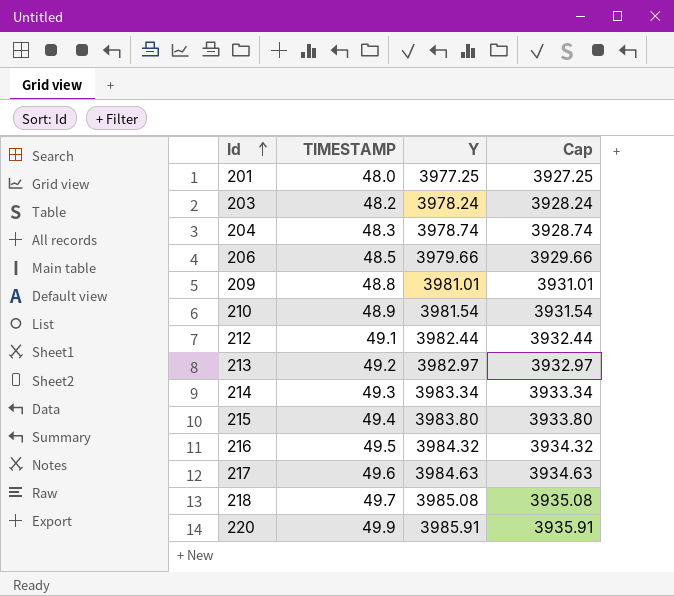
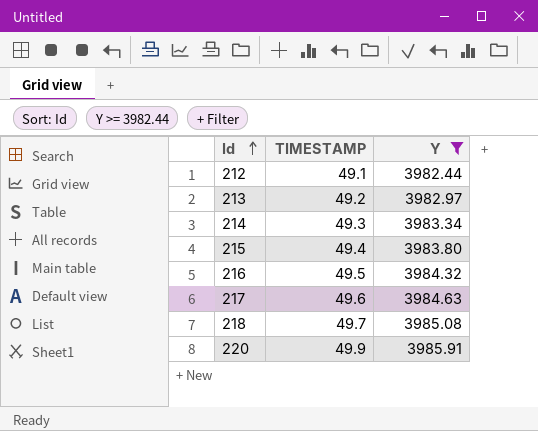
filter: none -> Y >= 3982.44
column Cap | formula: [Y] - 50 -> none

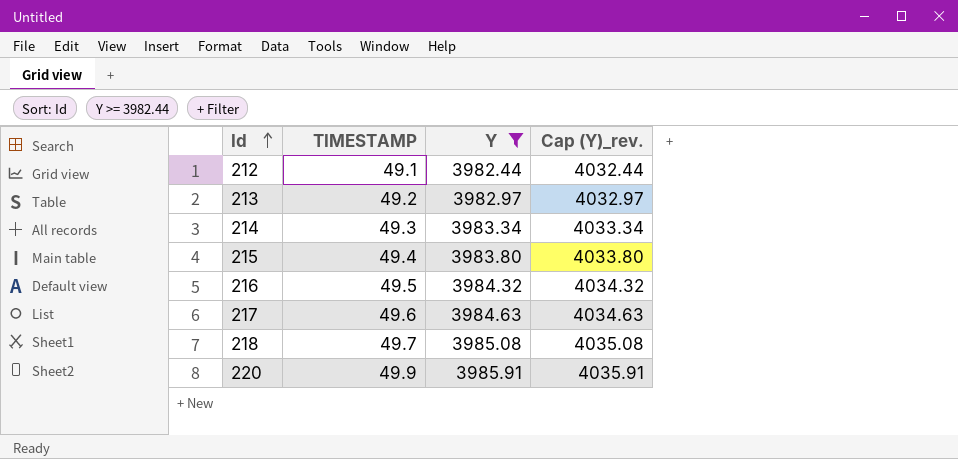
column Cap (Y)_rev. | formula: none -> [Y] + 50

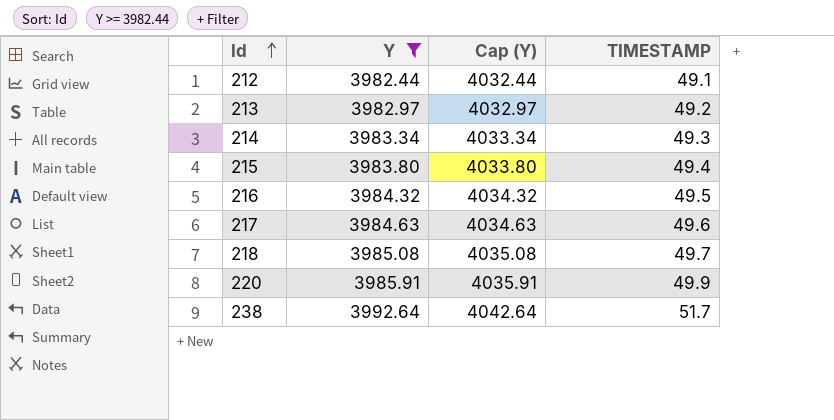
column name: Cap (Y)_rev. -> Cap (Y)
column TIMESTAMP | position: 2 -> 4
row 238: none -> 3992.64 | 4042.64 | 51.7

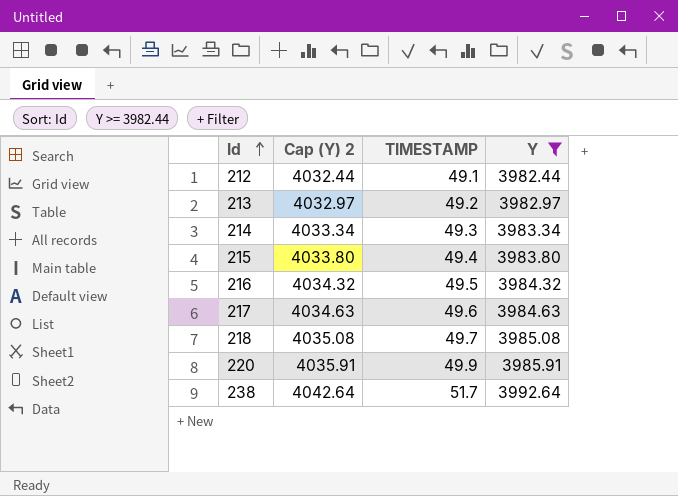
column name: Cap (Y) -> Cap (Y) 2
column Y | position: 2 -> 4

